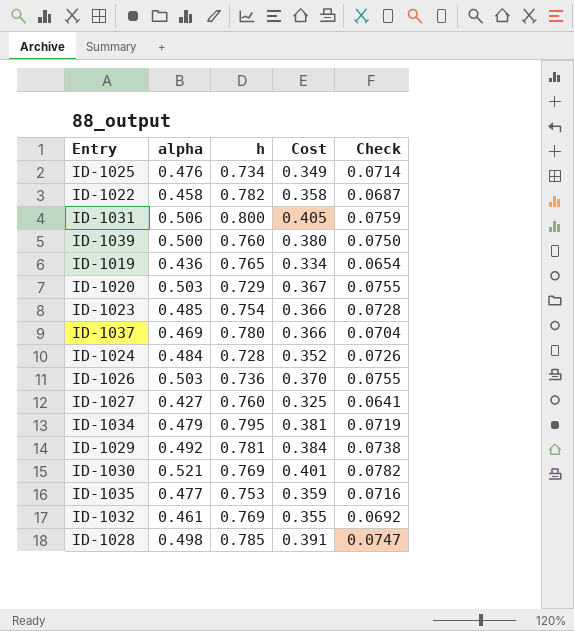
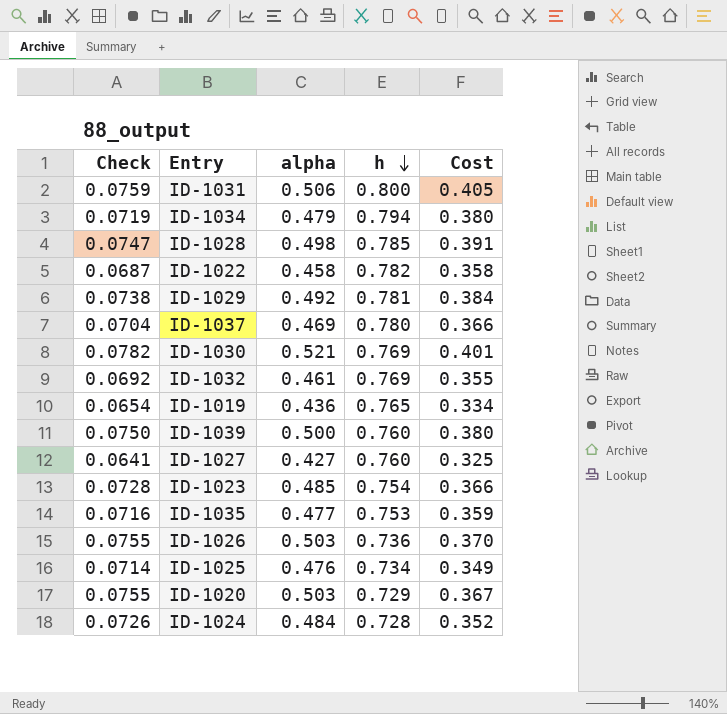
row order: none -> h descending
column Check | position: 5 -> 1
ID-1034 | h: 0.795 -> 0.794
ID-1034 | Cost: 0.381 -> 0.380

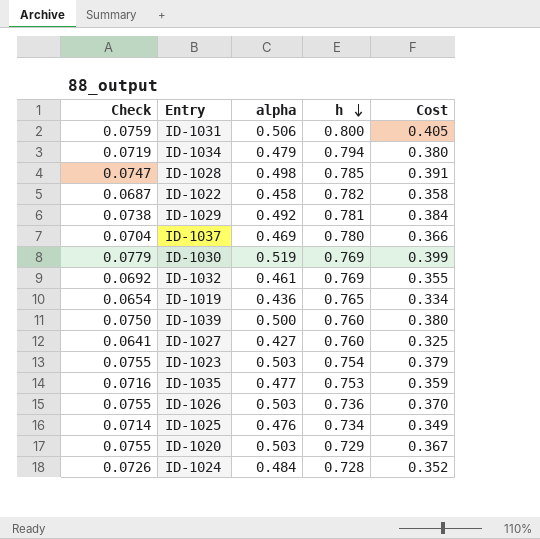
ID-1030 | Check: 0.0782 -> 0.0779
ID-1030 | alpha: 0.521 -> 0.519
ID-1030 | Cost: 0.401 -> 0.399
ID-1023 | Check: 0.0728 -> 0.0755
ID-1023 | alpha: 0.485 -> 0.503
ID-1023 | Cost: 0.366 -> 0.379

